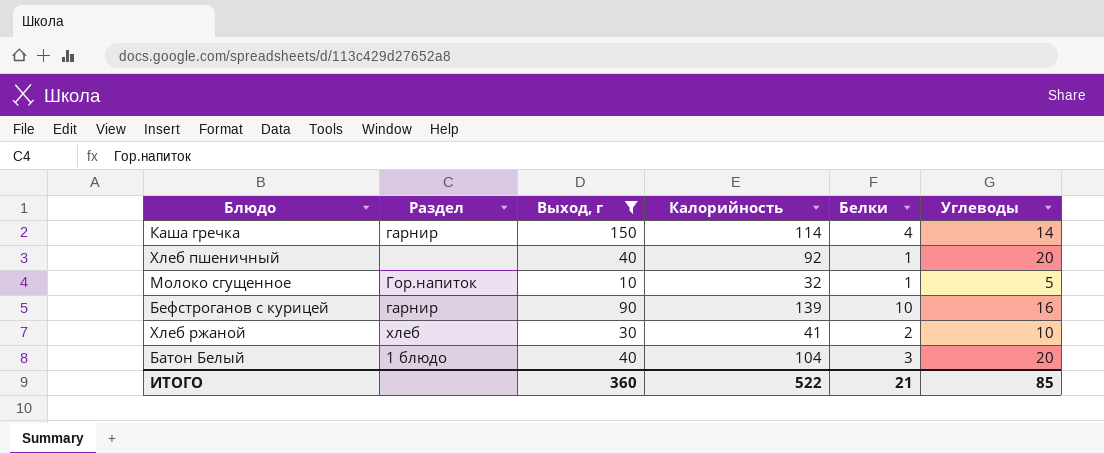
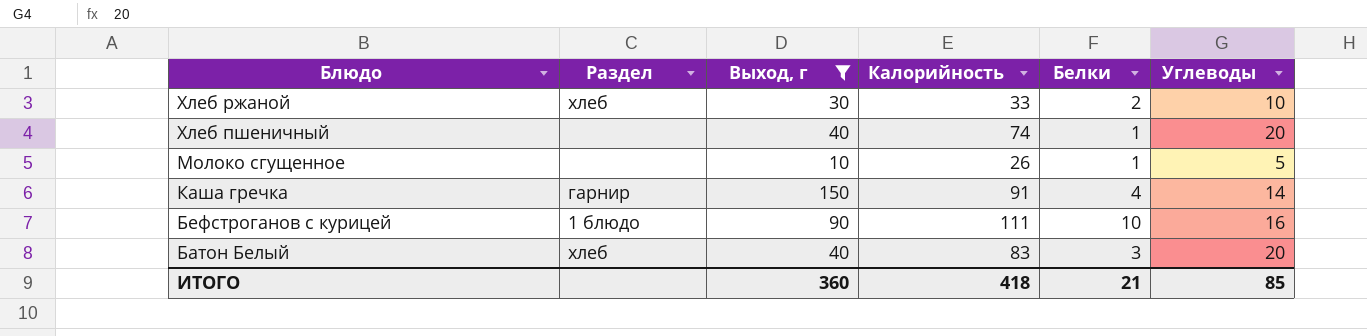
row order: none -> Блюдо descending
Хлеб ржаной | Калорийность: 41 -> 33
Хлеб пшеничный | Калорийность: 92 -> 74
Молоко сгущенное | Раздел: Гор.напиток -> none
Молоко сгущенное | Калорийность: 32 -> 26
Каша гречка | Калорийность: 114 -> 91
Бефстроганов с курицей | Раздел: гарнир -> 1 блюдо
Бефстроганов с курицей | Калорийность: 139 -> 111
Батон Белый | Раздел: 1 блюдо -> хлеб
Батон Белый | Калорийность: 104 -> 83
ИТОГО | Калорийность: 522 -> 418

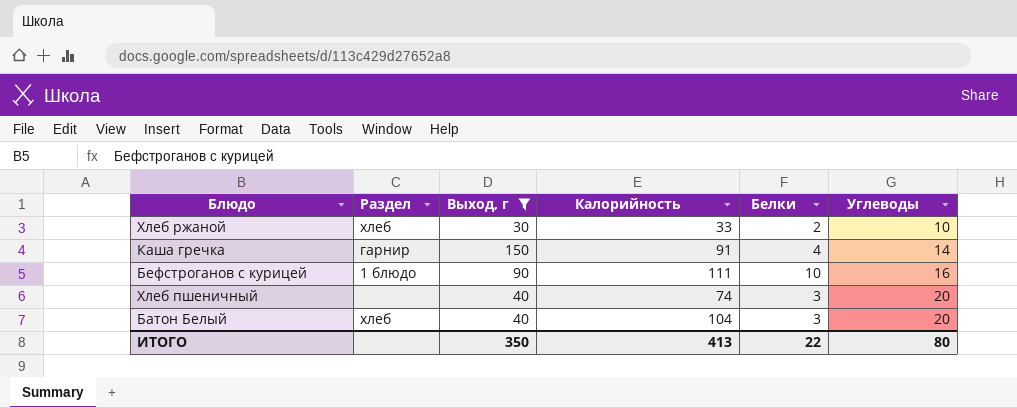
row order: Блюдо descending -> Углеводы ascending
row Молоко сгущенное: none | 10 | 26 | 1 | 5 -> none
Хлеб пшеничный | Белки: 1 -> 3
Батон Белый | Калорийность: 83 -> 104
ИТОГО | Выход, г: 360 -> 350
ИТОГО | Калорийность: 418 -> 413
ИТОГО | Белки: 21 -> 22
ИТОГО | Углеводы: 85 -> 80

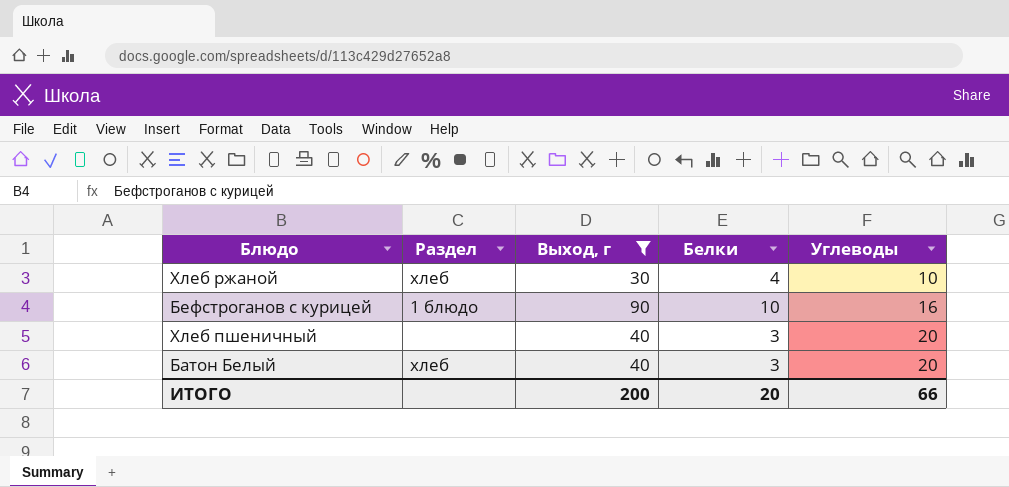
column Калорийность | position: 4 -> none
row Каша гречка: гарнир | 150 | 91 | 4 | 14 -> none
Хлеб ржаной | Белки: 2 -> 4
ИТОГО | Выход, г: 350 -> 200
ИТОГО | Белки: 22 -> 20
ИТОГО | Углеводы: 80 -> 66

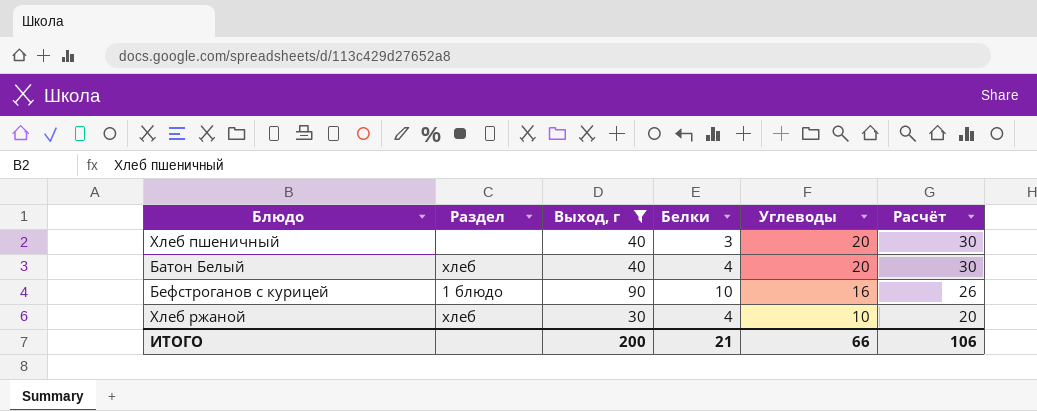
row order: Углеводы ascending -> Углеводы descending
column Расчёт | formula: none -> [Углеводы] + 10
Батон Белый | Белки: 3 -> 4
ИТОГО | Белки: 20 -> 21

